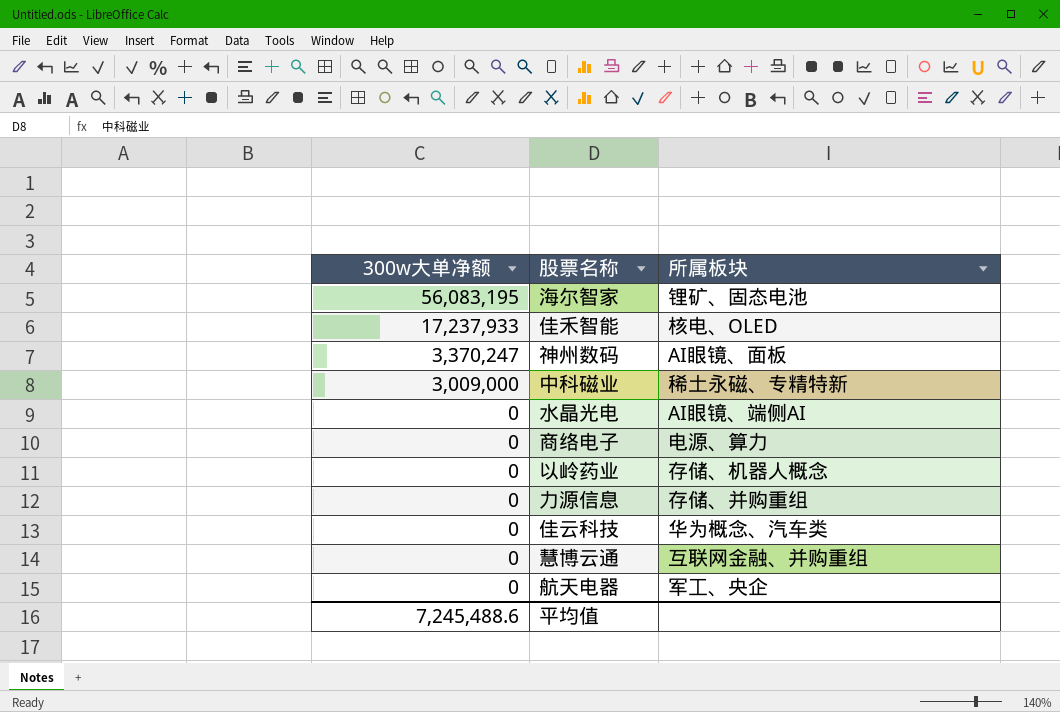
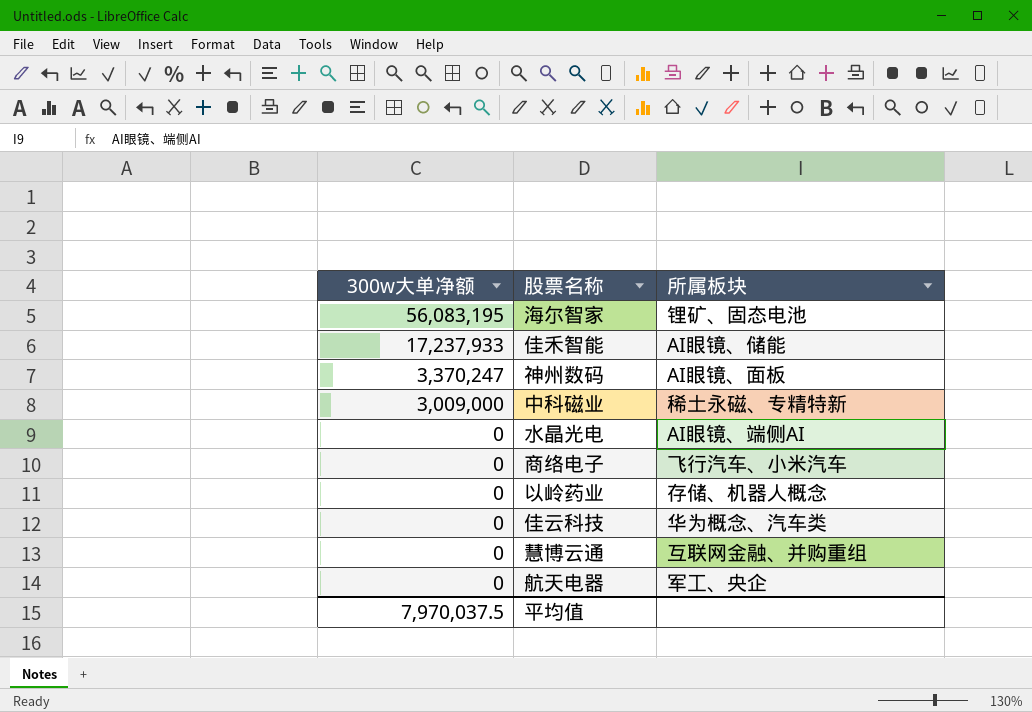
row 力源信息: 0 | 存储、并购重组 -> none
佳禾智能 | 所属板块: 核电、OLED -> AI眼镜、储能
商络电子 | 所属板块: 电源、算力 -> 飞行汽车、小米汽车
平均值 | 300w大单净额: 7,245,488.6 -> 7,970,037.5

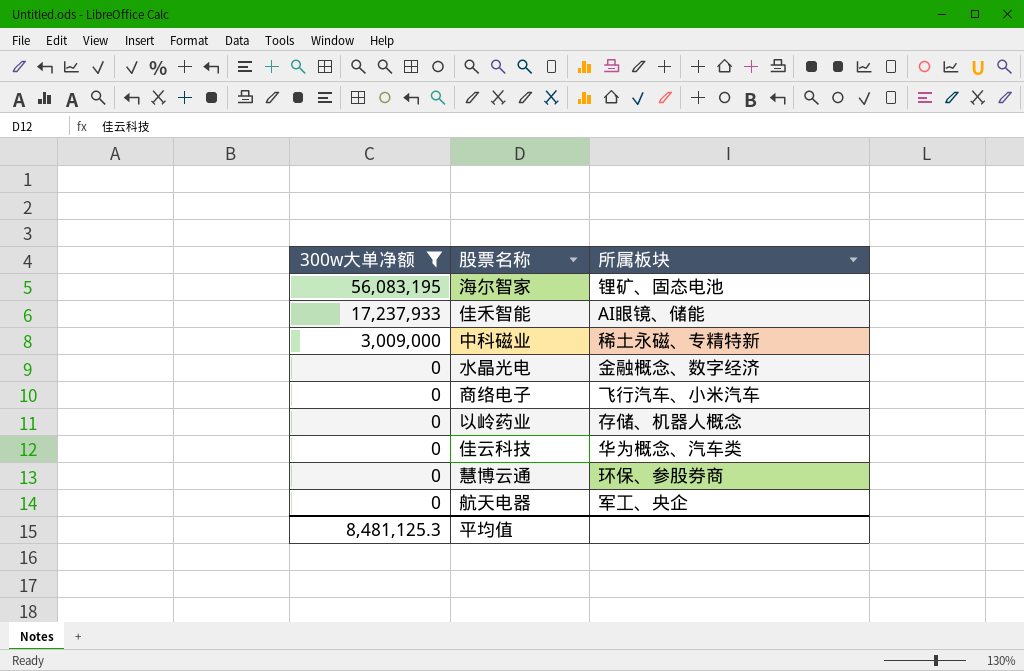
filter: none -> 300w大单净额 != 3,370,247
水晶光电 | 所属板块: AI眼镜、端侧AI -> 金融概念、数字经济
慧博云通 | 所属板块: 互联网金融、并购重组 -> 环保、参股券商
平均值 | 300w大单净额: 7,970,037.5 -> 8,481,125.3

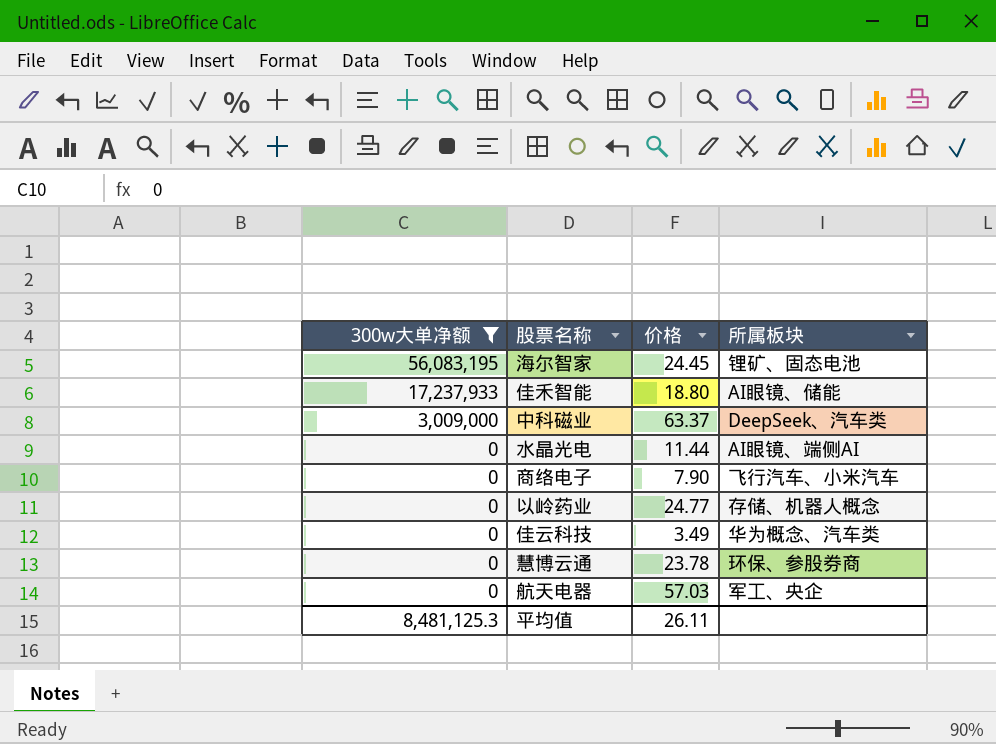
column 价格 | position: none -> 3
中科磁业 | 所属板块: 稀土永磁、专精特新 -> DeepSeek、汽车类
水晶光电 | 所属板块: 金融概念、数字经济 -> AI眼镜、端侧AI

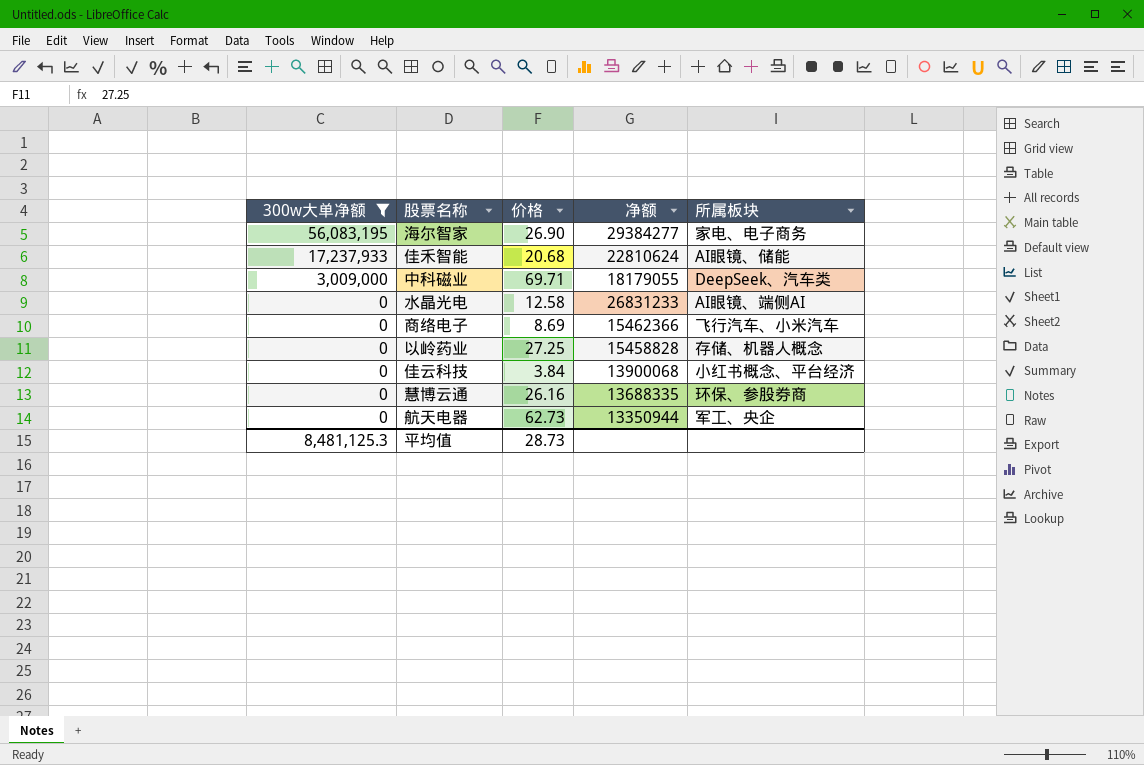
column 净额 | position: none -> 4
海尔智家 | 价格: 24.45 -> 26.90
海尔智家 | 所属板块: 锂矿、固态电池 -> 家电、电子商务
佳禾智能 | 价格: 18.80 -> 20.68
中科磁业 | 价格: 63.37 -> 69.71
水晶光电 | 价格: 11.44 -> 12.58
商络电子 | 价格: 7.90 -> 8.69
以岭药业 | 价格: 24.77 -> 27.25
佳云科技 | 价格: 3.49 -> 3.84
佳云科技 | 所属板块: 华为概念、汽车类 -> 小红书概念、平台经济
慧博云通 | 价格: 23.78 -> 26.16
航天电器 | 价格: 57.03 -> 62.73
平均值 | 价格: 26.11 -> 28.73

